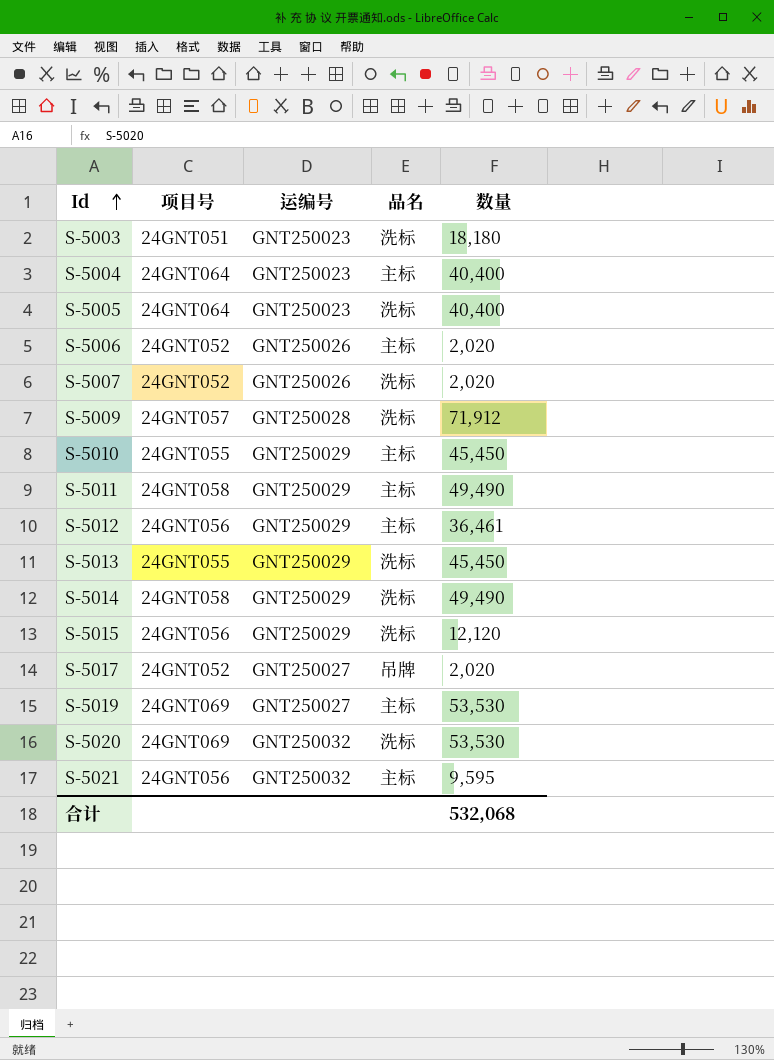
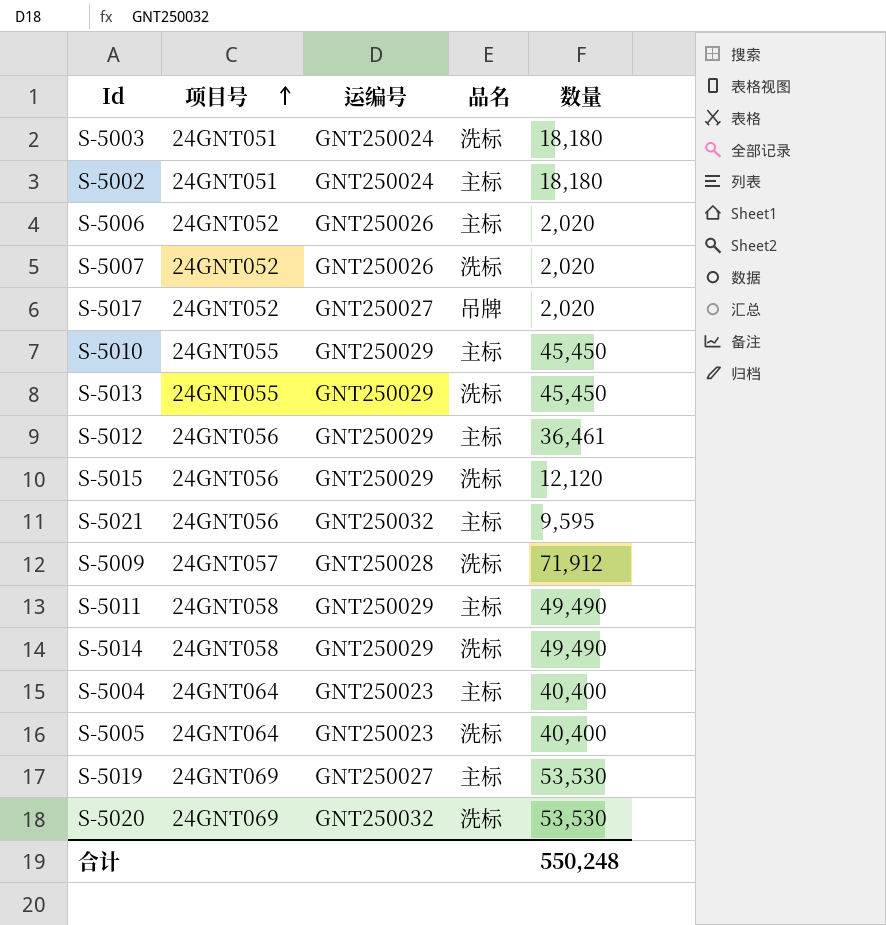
row order: Id ascending -> 项目号 ascending
S-5003 | 运编号: GNT250023 -> GNT250024
row S-5002: none -> 24GNT051 | GNT250024 | 主标 | 18,180
合计 | 数量: 532,068 -> 550,248

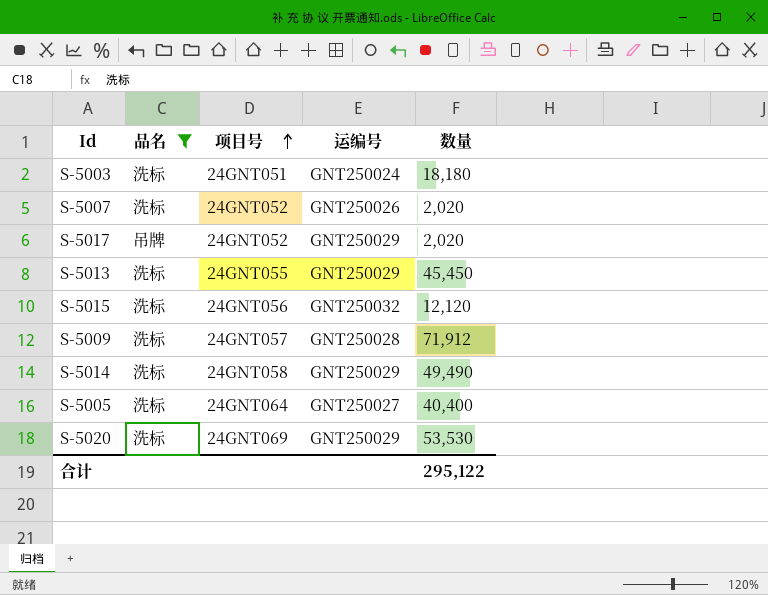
filter: none -> 品名 != 主标
column 品名 | position: 4 -> 2
S-5017 | 运编号: GNT250027 -> GNT250029
S-5015 | 运编号: GNT250029 -> GNT250032
S-5005 | 运编号: GNT250023 -> GNT250027
S-5020 | 运编号: GNT250032 -> GNT250029
合计 | 数量: 550,248 -> 295,122

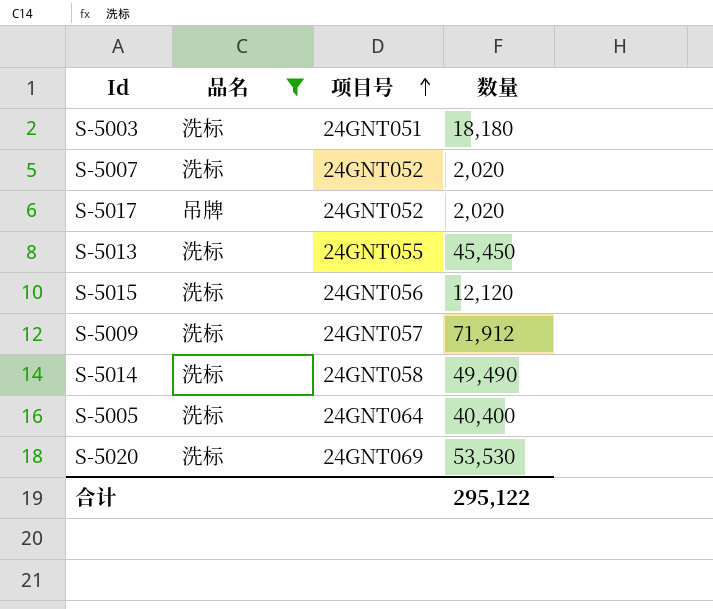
column 运编号 | position: 4 -> none

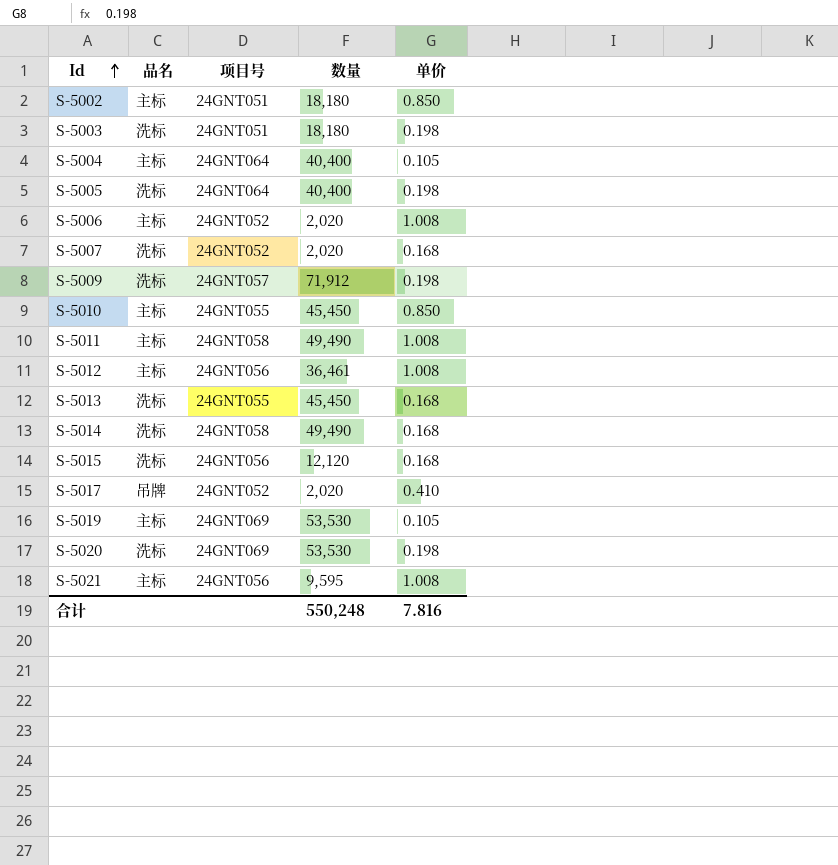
filter: 品名 != 主标 -> none
row order: 项目号 ascending -> Id ascending
column 单价 | position: none -> 5
合计 | 数量: 295,122 -> 550,248

